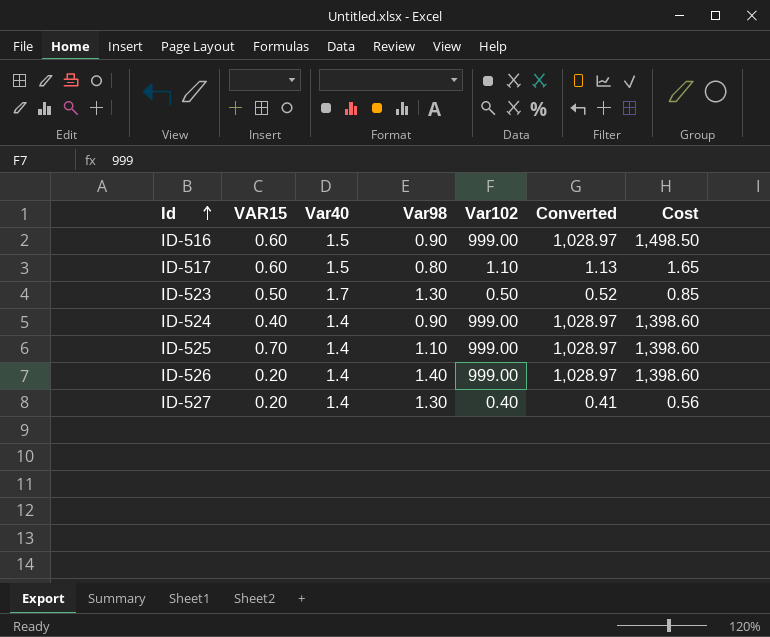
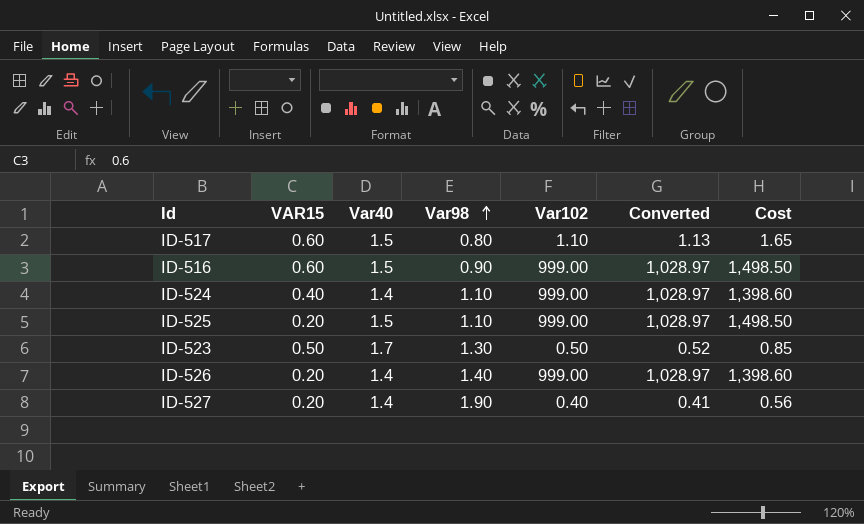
row order: Id ascending -> Var98 ascending
ID-524 | Var98: 0.90 -> 1.10
ID-525 | VAR15: 0.70 -> 0.20
ID-525 | Var40: 1.4 -> 1.5
ID-525 | Cost: 1,398.60 -> 1,498.50
ID-527 | Var98: 1.30 -> 1.90

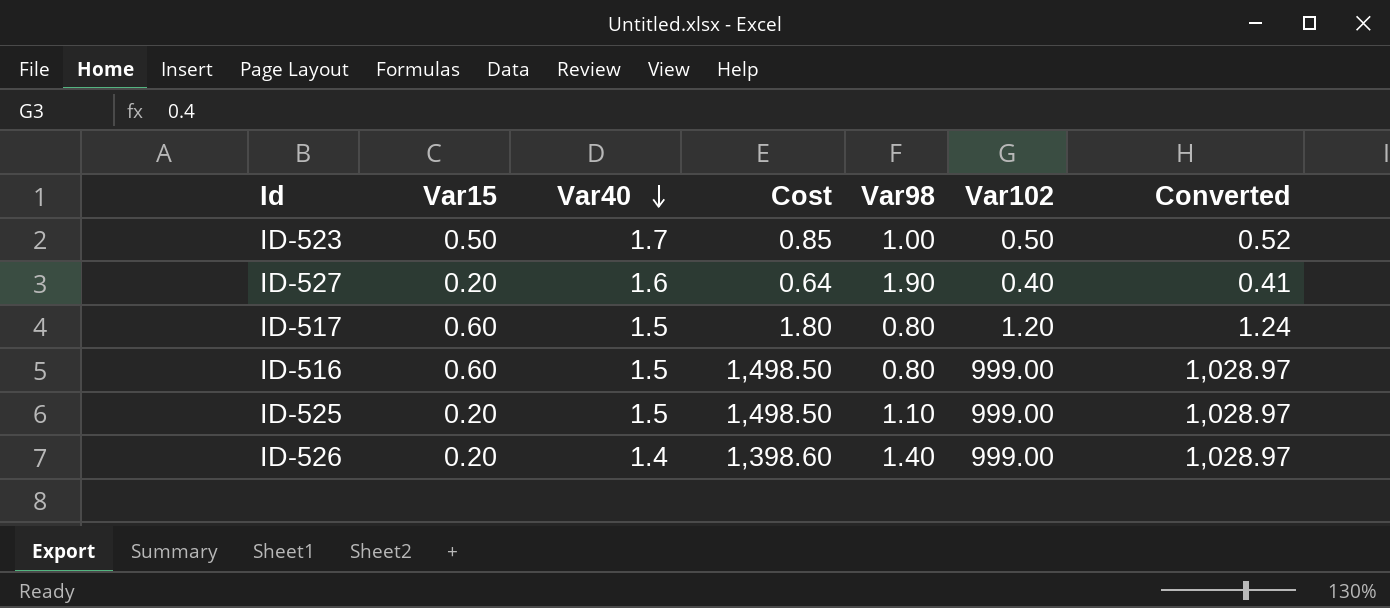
row order: Var98 ascending -> Var40 descending
column name: VAR15 -> Var15
column Cost | position: 7 -> 4
row ID-524: 0.40 | 1.4 | 1.10 | 999.00 | 1,028.97 | 1,398.60 -> none
ID-523 | Var98: 1.30 -> 1.00
ID-527 | Var40: 1.4 -> 1.6
ID-527 | Cost: 0.56 -> 0.64
ID-517 | Cost: 1.65 -> 1.80
ID-517 | Var102: 1.10 -> 1.20
ID-517 | Converted: 1.13 -> 1.24
ID-516 | Var98: 0.90 -> 0.80

